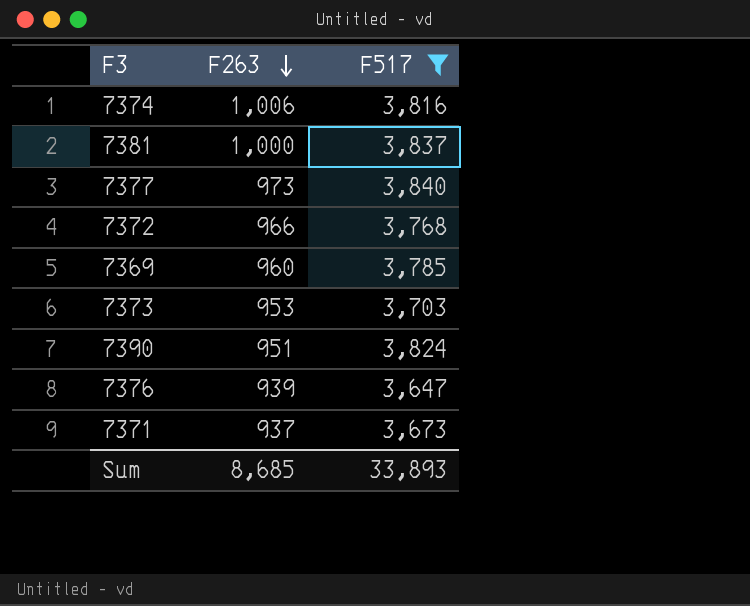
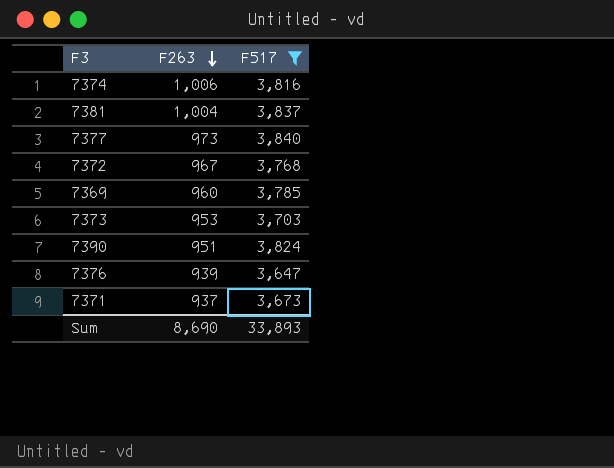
7381 | F263: 1,000 -> 1,004
7372 | F263: 966 -> 967
Sum | F263: 8,685 -> 8,690

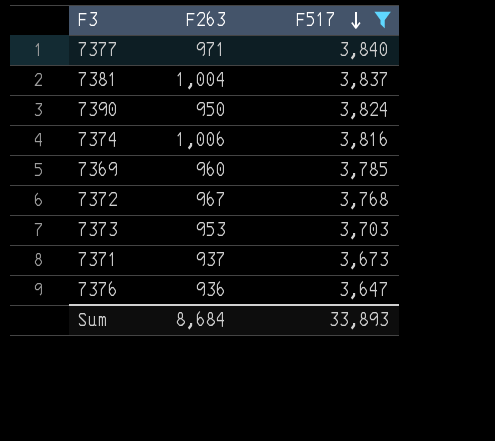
row order: F263 descending -> F517 descending
7377 | F263: 973 -> 971
7390 | F263: 951 -> 950
7376 | F263: 939 -> 936
Sum | F263: 8,690 -> 8,684

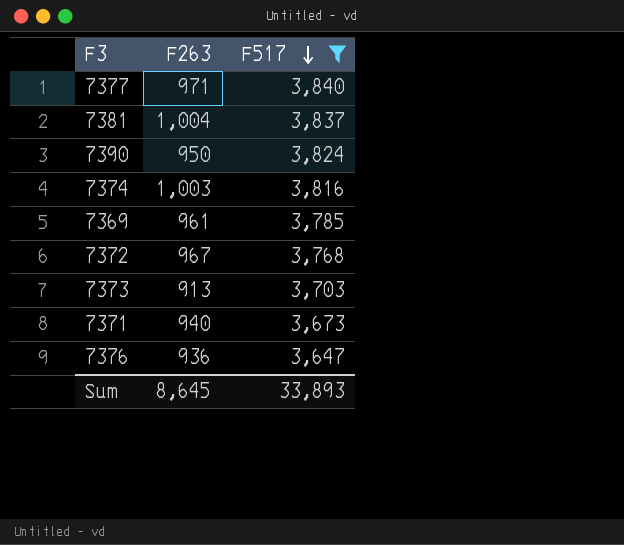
7374 | F263: 1,006 -> 1,003
7369 | F263: 960 -> 961
7373 | F263: 953 -> 913
7371 | F263: 937 -> 940
Sum | F263: 8,684 -> 8,645

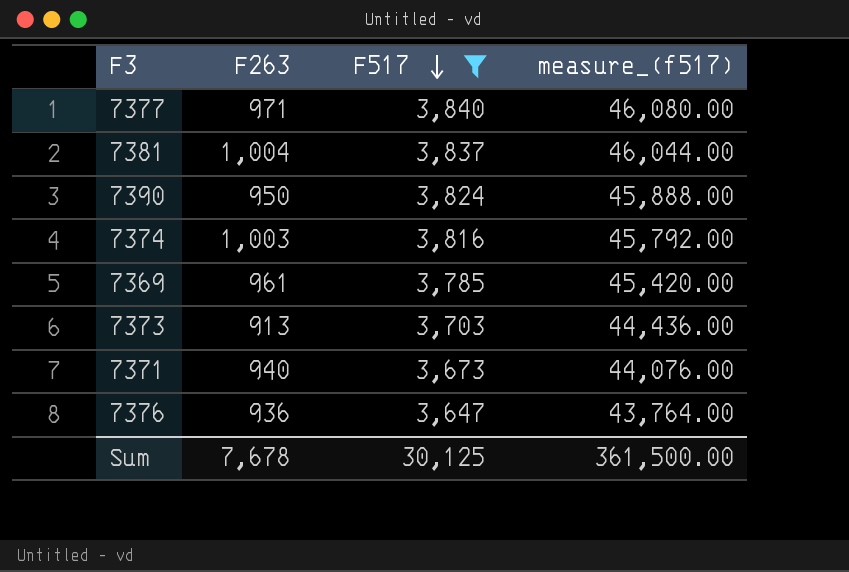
column measure_(f517) | formula: none -> [F517] * 12
row 7372: 967 | 3,768 -> none
Sum | F263: 8,645 -> 7,678
Sum | F517: 33,893 -> 30,125

